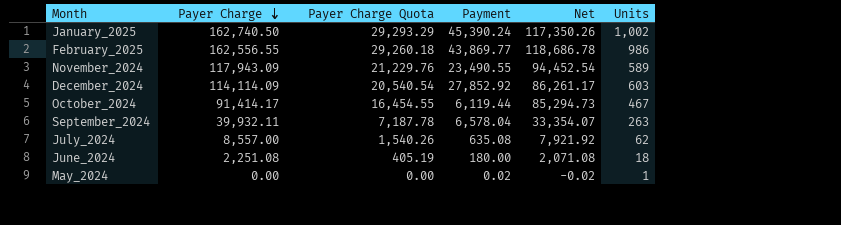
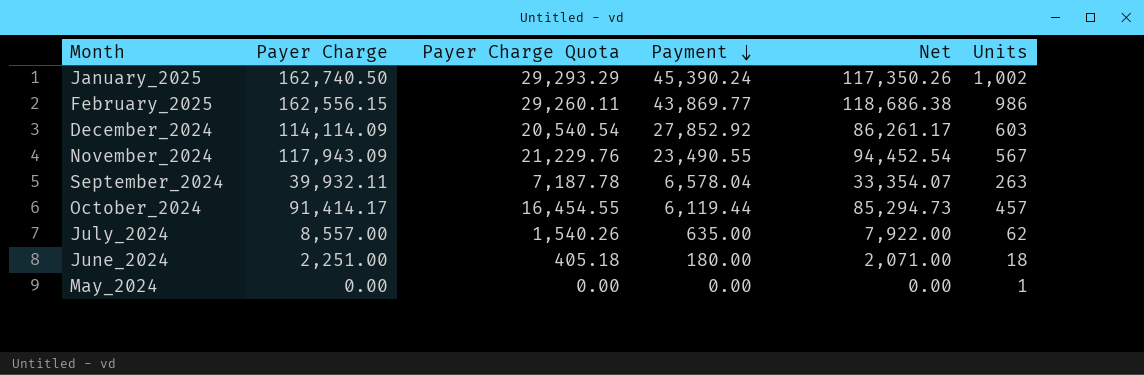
row order: Payer Charge descending -> Payment descending
February_2025 | Payer Charge: 162,556.55 -> 162,556.15
February_2025 | Payer Charge Quota: 29,260.18 -> 29,260.11
February_2025 | Net: 118,686.78 -> 118,686.38
November_2024 | Units: 589 -> 567
October_2024 | Units: 467 -> 457
July_2024 | Payment: 635.08 -> 635.00
July_2024 | Net: 7,921.92 -> 7,922.00
June_2024 | Payer Charge: 2,251.08 -> 2,251.00
June_2024 | Payer Charge Quota: 405.19 -> 405.18
June_2024 | Net: 2,071.08 -> 2,071.00
May_2024 | Payment: 0.02 -> 0.00
May_2024 | Net: -0.02 -> 0.00

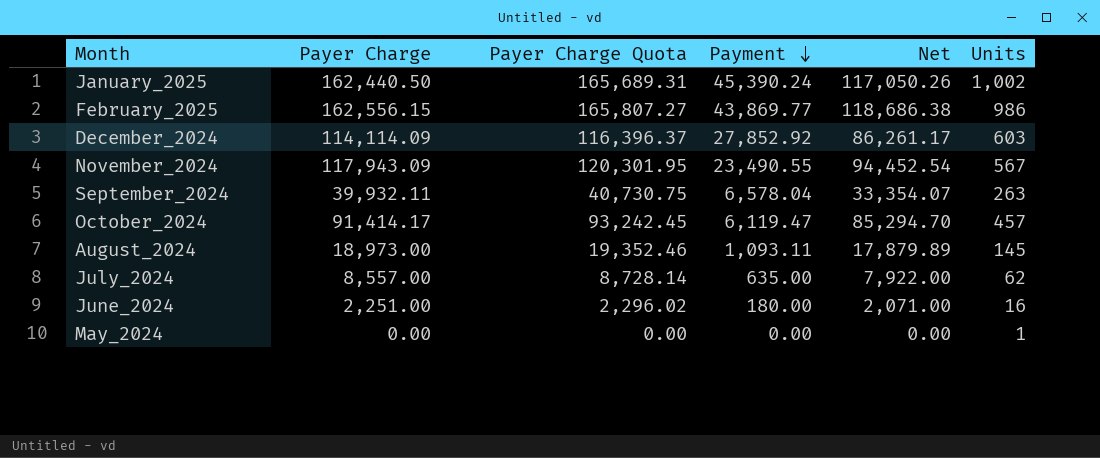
column Payer Charge Quota | formula: [Payer Charge] * 0.18 -> [Payer Charge] * 1.02
January_2025 | Payer Charge: 162,740.50 -> 162,440.50
January_2025 | Net: 117,350.26 -> 117,050.26
October_2024 | Payment: 6,119.44 -> 6,119.47
October_2024 | Net: 85,294.73 -> 85,294.70
row August_2024: none -> 18,973.00 | 19,352.46 | 1,093.11 | 17,879.89 | 145
June_2024 | Units: 18 -> 16

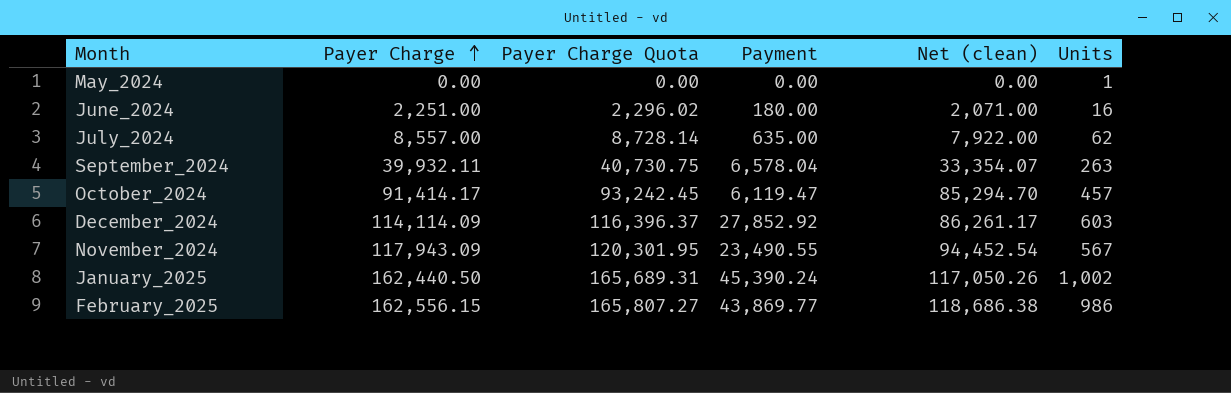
row order: Payment descending -> Payer Charge ascending
column name: Net -> Net (clean)
row August_2024: 18,973.00 | 19,352.46 | 1,093.11 | 17,879.89 | 145 -> none

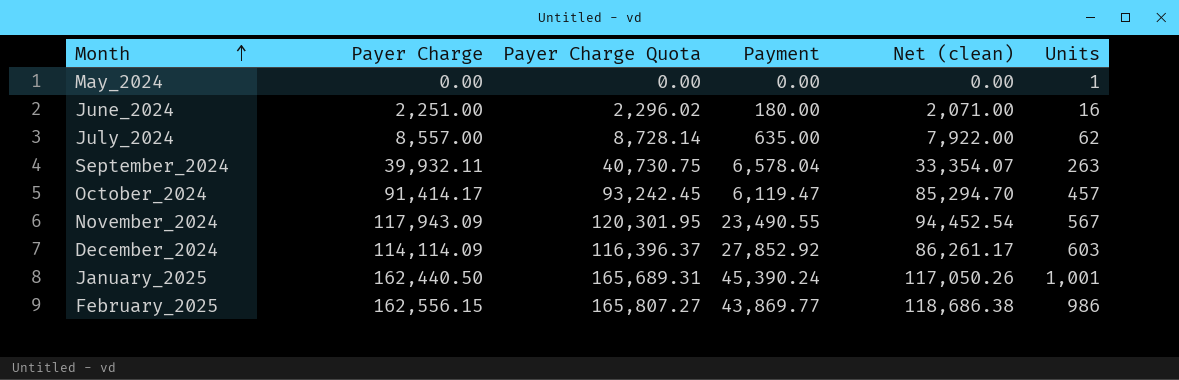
row order: Payer Charge ascending -> Month ascending
January_2025 | Units: 1,002 -> 1,001

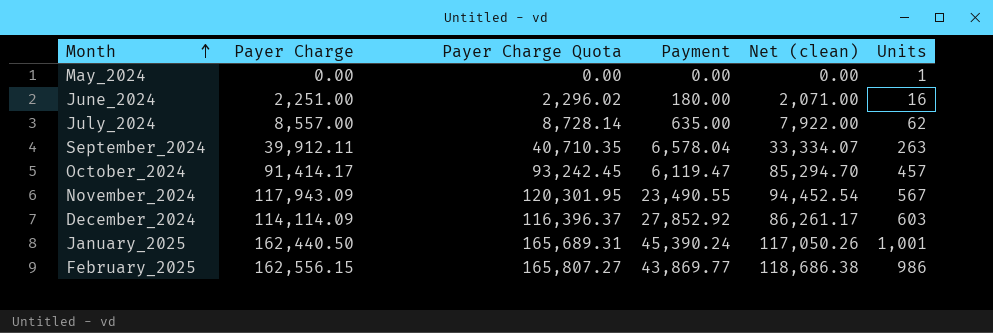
September_2024 | Payer Charge: 39,932.11 -> 39,912.11
September_2024 | Payer Charge Quota: 40,730.75 -> 40,710.35
September_2024 | Net (clean): 33,354.07 -> 33,334.07

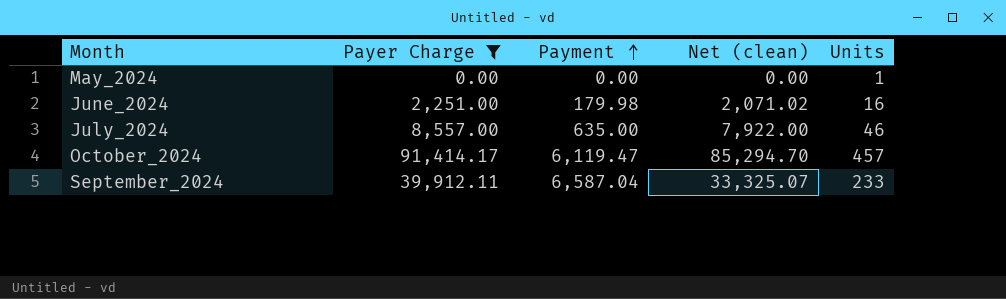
filter: none -> Payer Charge <= 91,414.17
row order: Month ascending -> Payment ascending
column Payer Charge Quota | formula: [Payer Charge] * 1.02 -> none
June_2024 | Payment: 180.00 -> 179.98
June_2024 | Net (clean): 2,071.00 -> 2,071.02
July_2024 | Units: 62 -> 46
September_2024 | Payment: 6,578.04 -> 6,587.04
September_2024 | Net (clean): 33,334.07 -> 33,325.07
September_2024 | Units: 263 -> 233

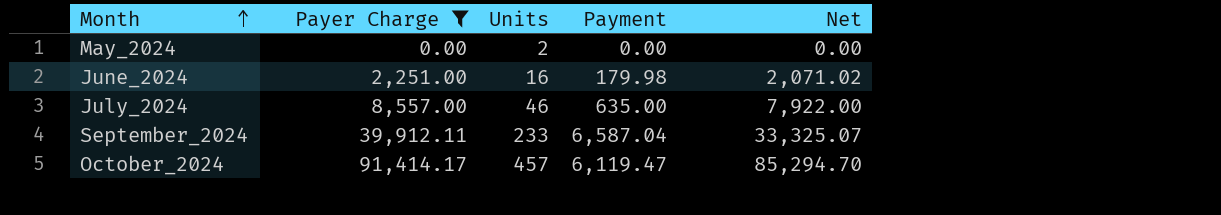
row order: Payment ascending -> Month ascending
column Units | position: 5 -> 3
column name: Net (clean) -> Net
May_2024 | Units: 1 -> 2

